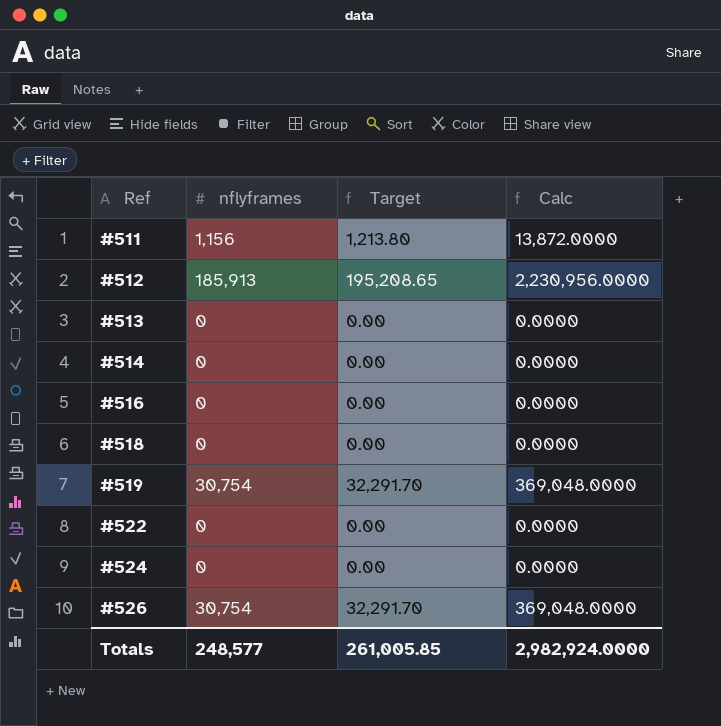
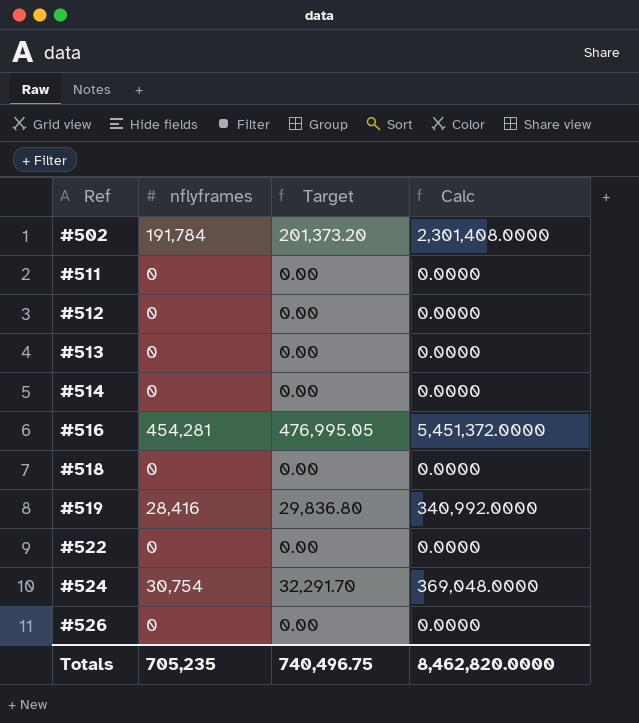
row #502: none -> 191,784 | 201,373.20 | 2,301,408.0000
#511 | nflyframes: 1,156 -> 0
#511 | Target: 1,213.80 -> 0.00
#511 | Calc: 13,872.0000 -> 0.0000
#512 | nflyframes: 185,913 -> 0
#512 | Target: 195,208.65 -> 0.00
#512 | Calc: 2,230,956.0000 -> 0.0000
#516 | nflyframes: 0 -> 454,281
#516 | Target: 0.00 -> 476,995.05
#516 | Calc: 0.0000 -> 5,451,372.0000
#519 | nflyframes: 30,754 -> 28,416
#519 | Target: 32,291.70 -> 29,836.80
#519 | Calc: 369,048.0000 -> 340,992.0000
#524 | nflyframes: 0 -> 30,754
#524 | Target: 0.00 -> 32,291.70
#524 | Calc: 0.0000 -> 369,048.0000
#526 | nflyframes: 30,754 -> 0
#526 | Target: 32,291.70 -> 0.00
#526 | Calc: 369,048.0000 -> 0.0000
Totals | nflyframes: 248,577 -> 705,235
Totals | Target: 261,005.85 -> 740,496.75
Totals | Calc: 2,982,924.0000 -> 8,462,820.0000

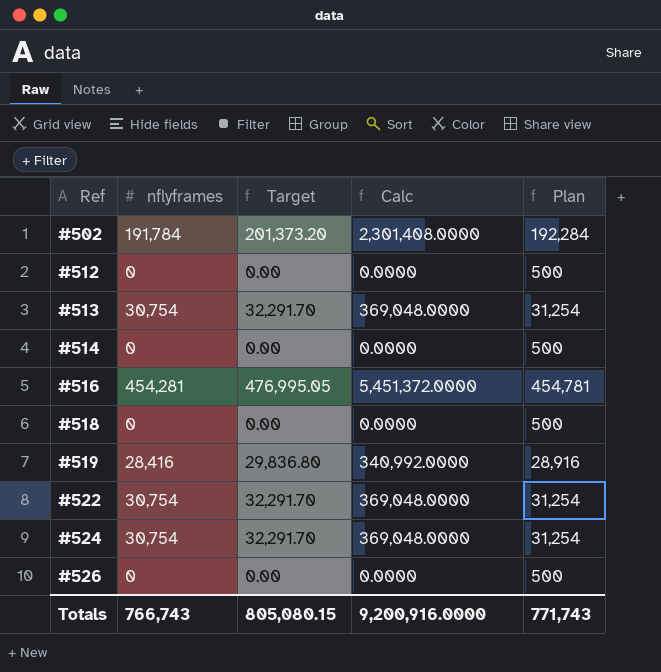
column Plan | formula: none -> [nflyframes] + 500
row #511: 0 | 0.00 | 0.0000 -> none
#513 | nflyframes: 0 -> 30,754
#513 | Target: 0.00 -> 32,291.70
#513 | Calc: 0.0000 -> 369,048.0000
#522 | nflyframes: 0 -> 30,754
#522 | Target: 0.00 -> 32,291.70
#522 | Calc: 0.0000 -> 369,048.0000
Totals | nflyframes: 705,235 -> 766,743
Totals | Target: 740,496.75 -> 805,080.15
Totals | Calc: 8,462,820.0000 -> 9,200,916.0000

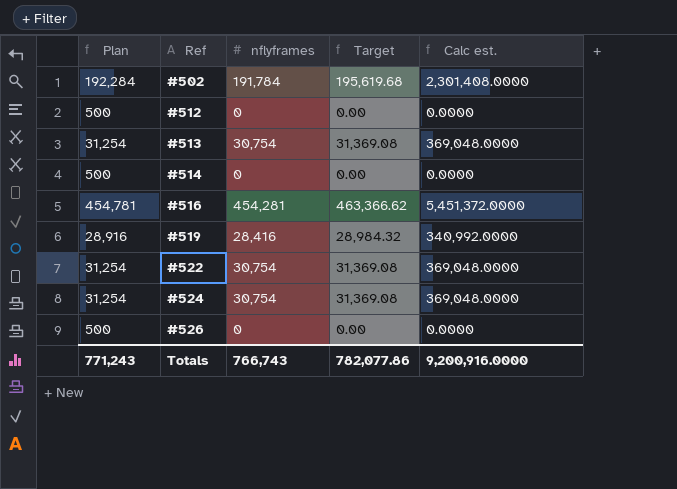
column Plan | position: 5 -> 1
column Target | formula: [nflyframes] * 1.05 -> [nflyframes] * 1.02
column name: Calc -> Calc est.
row #518: 0 | 0.00 | 0.0000 | 500 -> none
Totals | Plan: 771,743 -> 771,243
Totals | Target: 805,080.15 -> 782,077.86

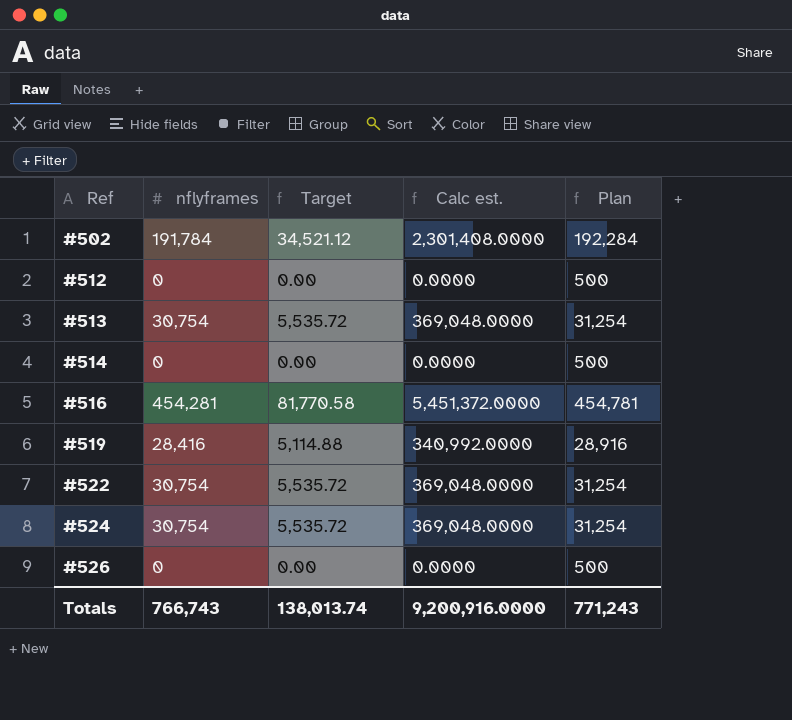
column Target | formula: [nflyframes] * 1.02 -> [nflyframes] * 0.18
column Plan | position: 1 -> 5
Totals | Target: 782,077.86 -> 138,013.74

